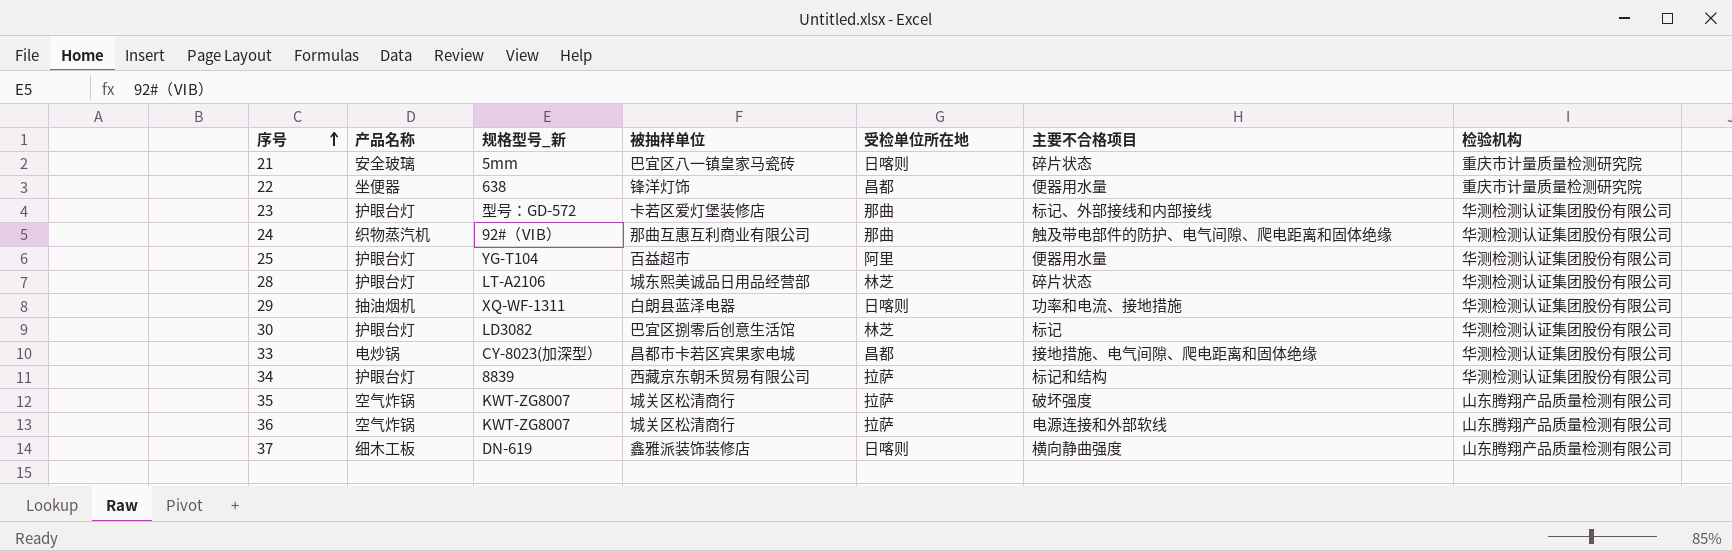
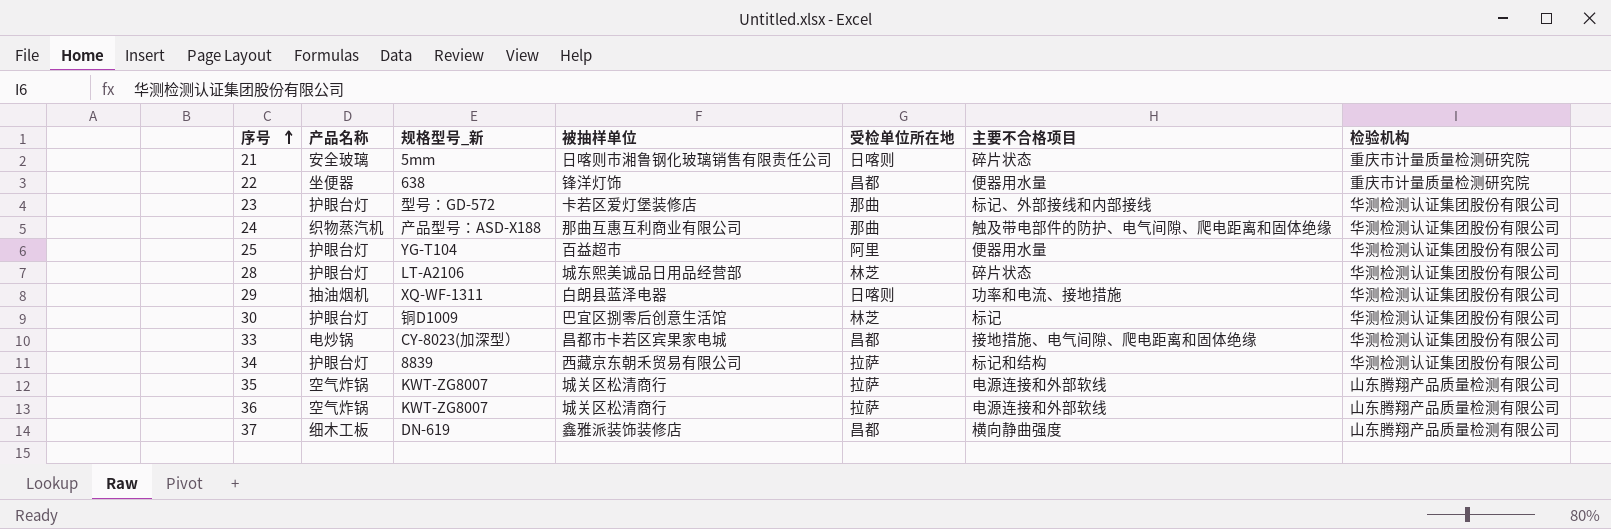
21 | 被抽样单位: 巴宜区八一镇皇家马瓷砖 -> 日喀则市湘鲁钢化玻璃销售有限责任公司
24 | 规格型号_新: 92#（ⅥB） -> 产品型号：ASD-X188
30 | 规格型号_新: LD3082 -> 铜D1009
35 | 主要不合格项目: 破坏强度 -> 电源连接和外部软线
37 | 受检单位所在地: 日喀则 -> 昌都

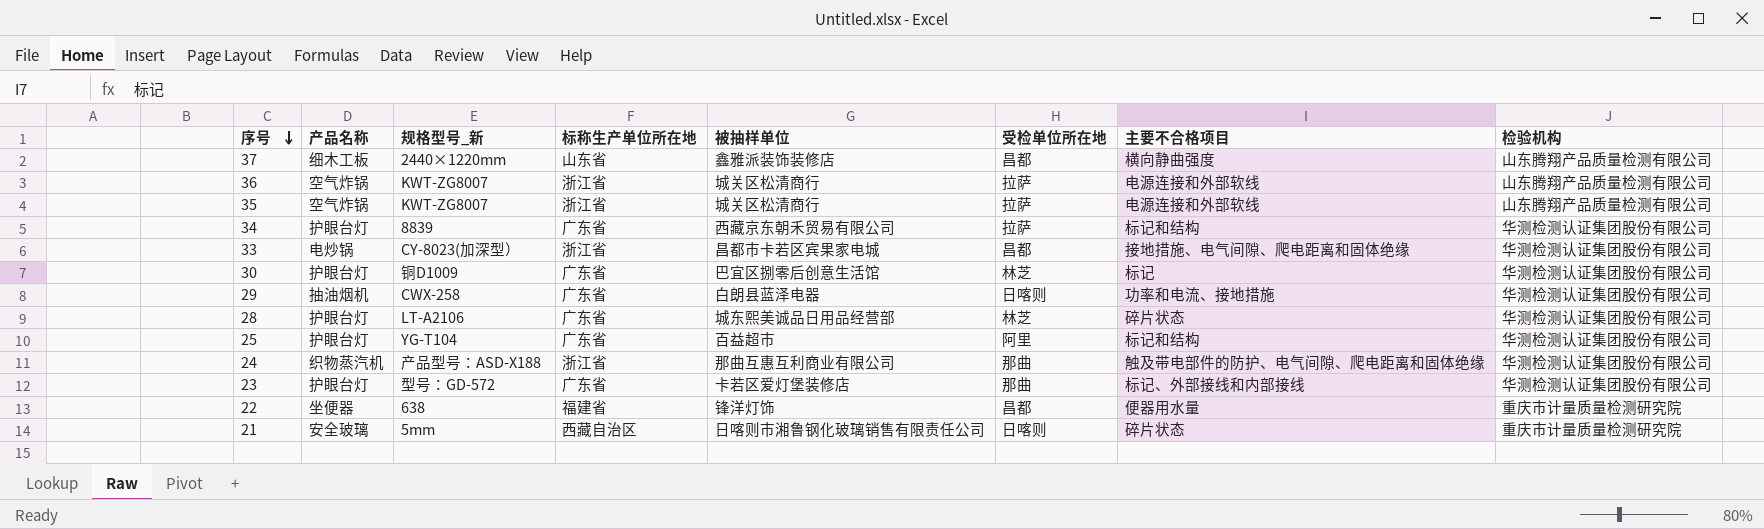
row order: 序号 ascending -> 序号 descending
column 标称生产单位所在地 | position: none -> 4
37 | 规格型号_新: DN-619 -> 2440×1220mm
29 | 规格型号_新: XQ-WF-1311 -> CWX-258
25 | 主要不合格项目: 便器用水量 -> 标记和结构

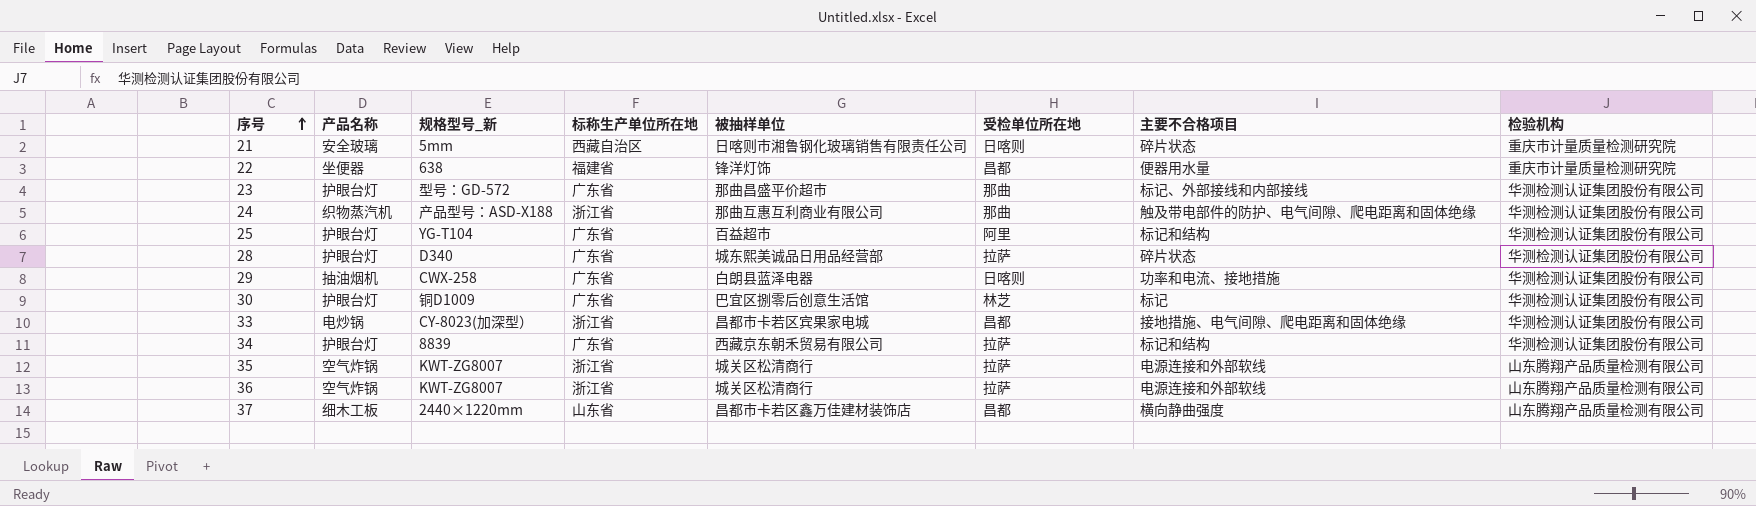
row order: 序号 descending -> 序号 ascending
23 | 被抽样单位: 卡若区爱灯堡装修店 -> 那曲昌盛平价超市
28 | 规格型号_新: LT-A2106 -> D340
28 | 受检单位所在地: 林芝 -> 拉萨
37 | 被抽样单位: 鑫雅派装饰装修店 -> 昌都市卡若区鑫万佳建材装饰店

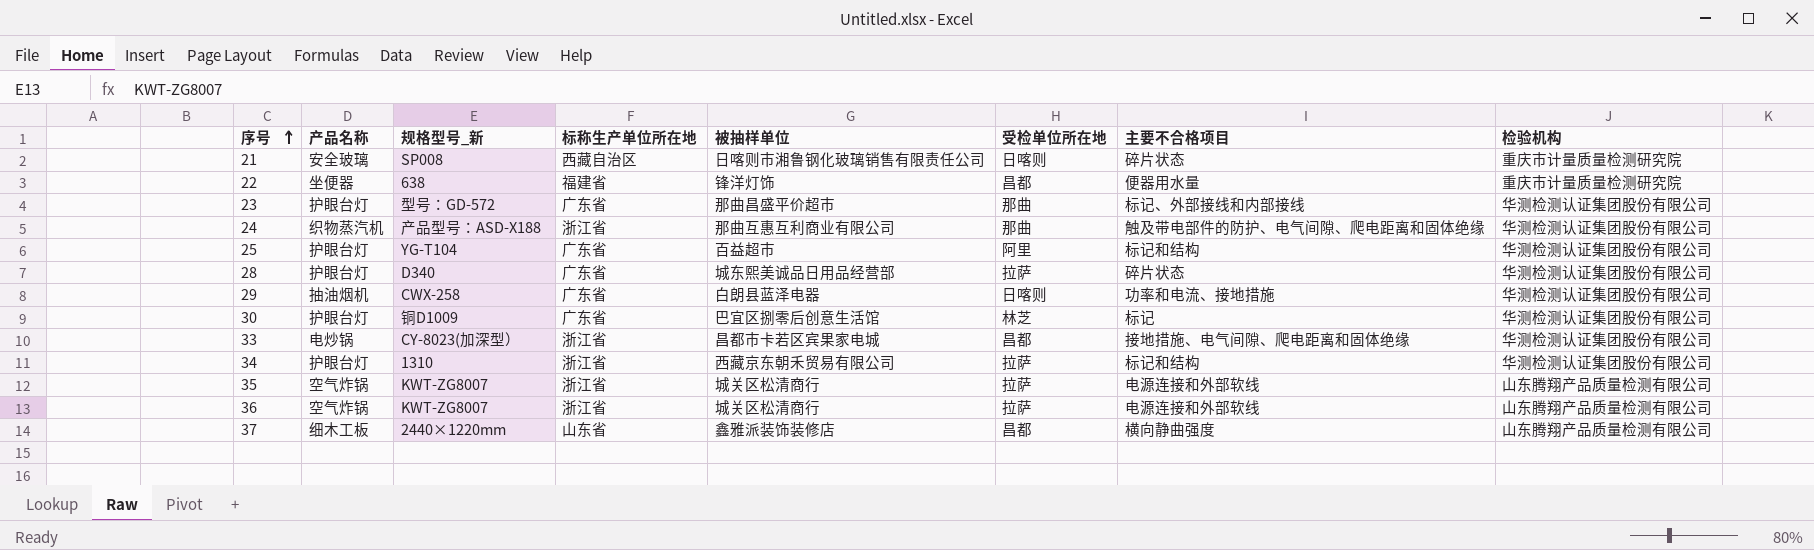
21 | 规格型号_新: 5mm -> SP008
34 | 规格型号_新: 8839 -> 1310
34 | 标称生产单位所在地: 广东省 -> 浙江省
37 | 被抽样单位: 昌都市卡若区鑫万佳建材装饰店 -> 鑫雅派装饰装修店

